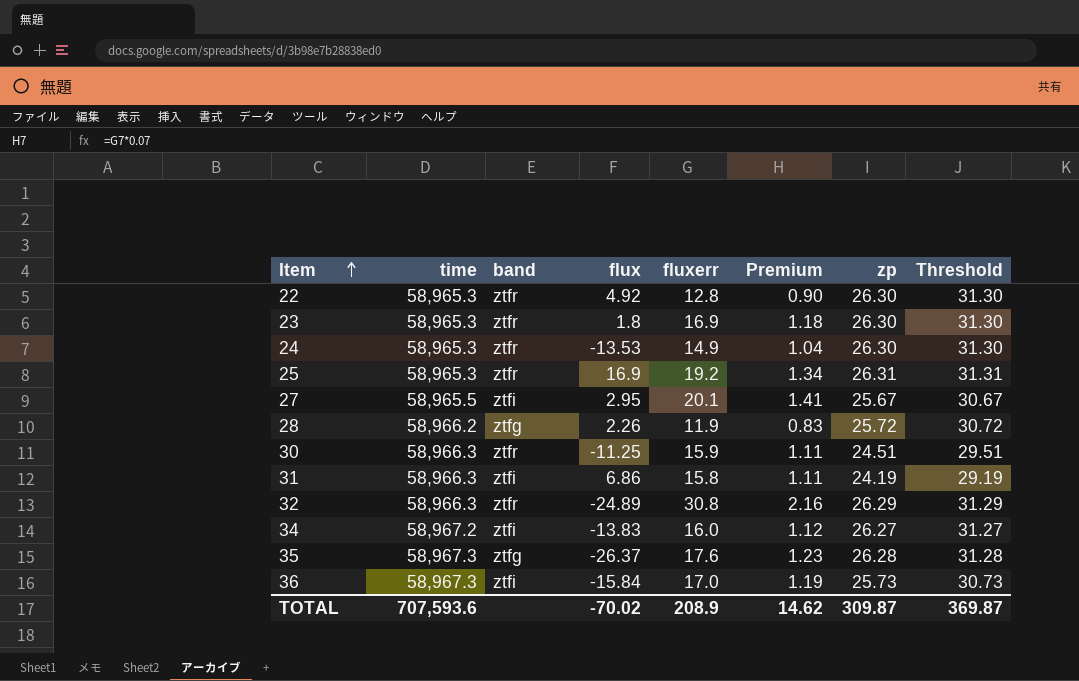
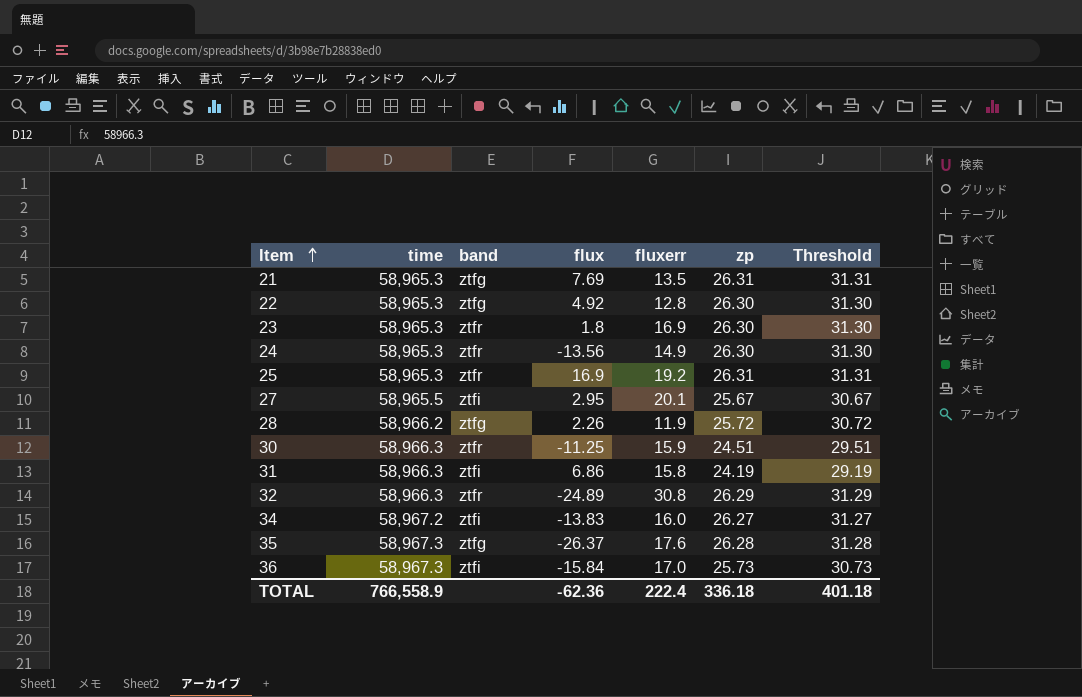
column Premium | formula: [fluxerr] * 0.07 -> none
row 21: none -> 58,965.3 | ztfg | 7.69 | 13.5 | 26.31 | 31.31
22 | band: ztfr -> ztfg
24 | flux: -13.53 -> -13.56
TOTAL | time: 707,593.6 -> 766,558.9
TOTAL | flux: -70.02 -> -62.36
TOTAL | fluxerr: 208.9 -> 222.4
TOTAL | zp: 309.87 -> 336.18
TOTAL | Threshold: 369.87 -> 401.18

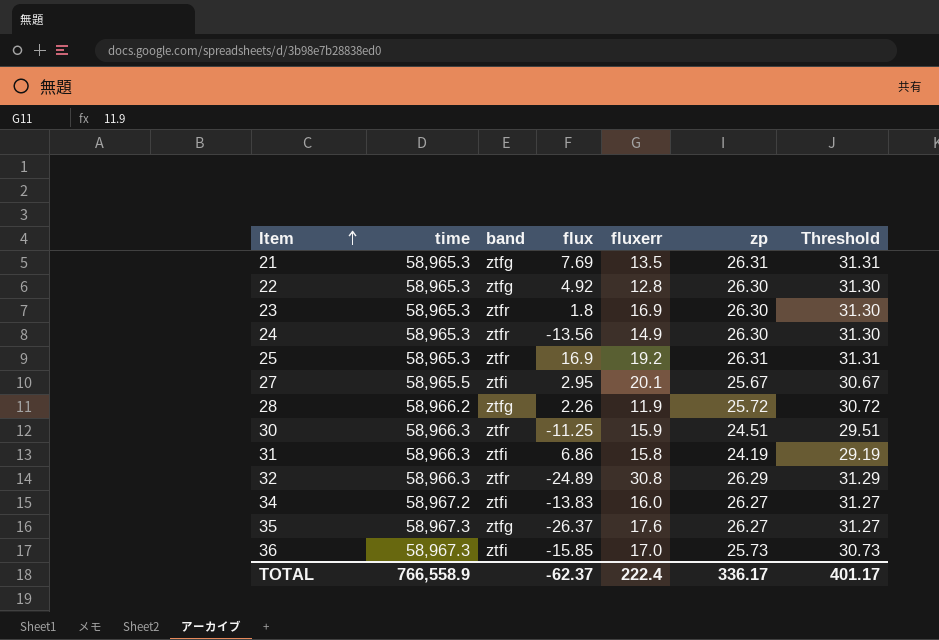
35 | zp: 26.28 -> 26.27
35 | Threshold: 31.28 -> 31.27
36 | flux: -15.84 -> -15.85
TOTAL | flux: -62.36 -> -62.37
TOTAL | zp: 336.18 -> 336.17
TOTAL | Threshold: 401.18 -> 401.17

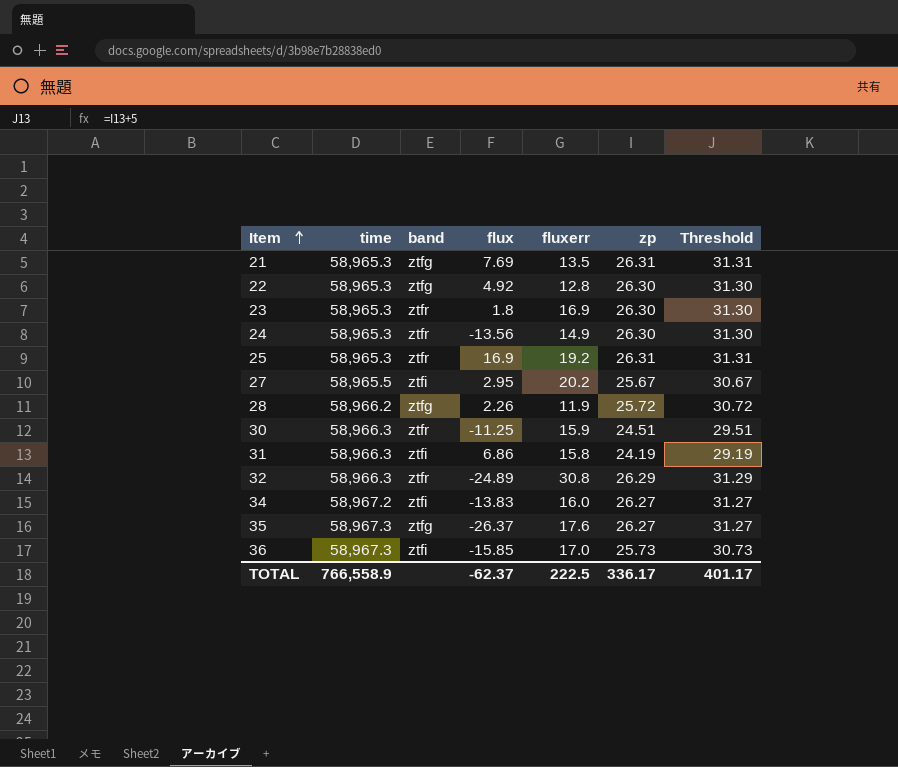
27 | fluxerr: 20.1 -> 20.2
TOTAL | fluxerr: 222.4 -> 222.5

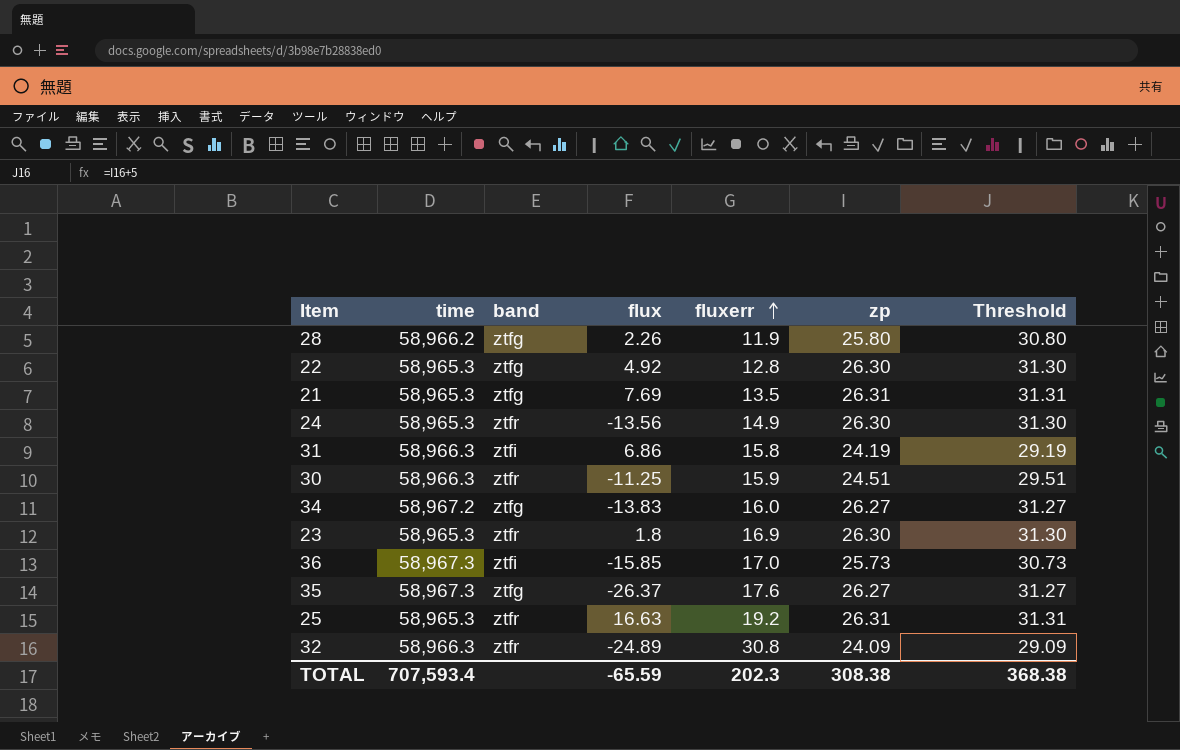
row order: Item ascending -> fluxerr ascending
row 27: 58,965.5 | ztfi | 2.95 | 20.2 | 25.67 | 30.67 -> none
28 | zp: 25.72 -> 25.80
28 | Threshold: 30.72 -> 30.80
34 | band: ztfi -> ztfg
25 | flux: 16.9 -> 16.63
32 | zp: 26.29 -> 24.09
32 | Threshold: 31.29 -> 29.09
TOTAL | time: 766,558.9 -> 707,593.4
TOTAL | flux: -62.37 -> -65.59
TOTAL | fluxerr: 222.5 -> 202.3
TOTAL | zp: 336.17 -> 308.38
TOTAL | Threshold: 401.17 -> 368.38

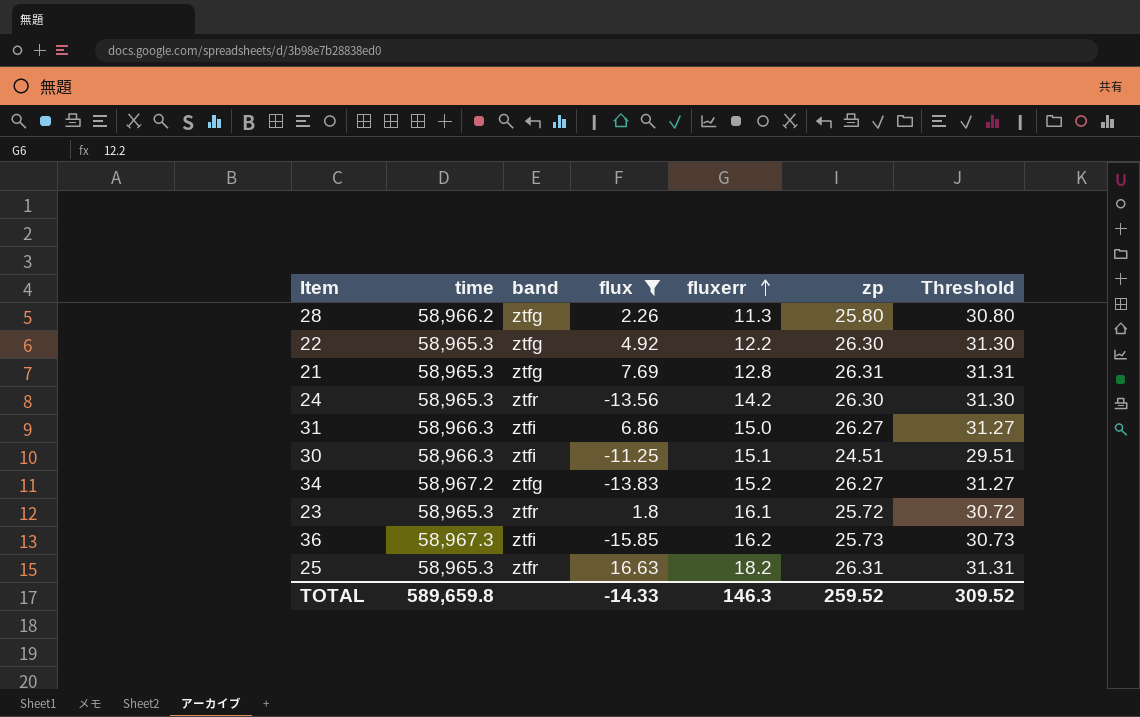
filter: none -> flux >= -15.85
28 | fluxerr: 11.9 -> 11.3
22 | fluxerr: 12.8 -> 12.2
21 | fluxerr: 13.5 -> 12.8
24 | fluxerr: 14.9 -> 14.2
31 | fluxerr: 15.8 -> 15.0
31 | zp: 24.19 -> 26.27
31 | Threshold: 29.19 -> 31.27
30 | band: ztfr -> ztfi
30 | fluxerr: 15.9 -> 15.1
34 | fluxerr: 16.0 -> 15.2
23 | fluxerr: 16.9 -> 16.1
23 | zp: 26.30 -> 25.72
23 | Threshold: 31.30 -> 30.72
36 | fluxerr: 17.0 -> 16.2
25 | fluxerr: 19.2 -> 18.2
TOTAL | time: 707,593.4 -> 589,659.8
TOTAL | flux: -65.59 -> -14.33
TOTAL | fluxerr: 202.3 -> 146.3
TOTAL | zp: 308.38 -> 259.52
TOTAL | Threshold: 368.38 -> 309.52

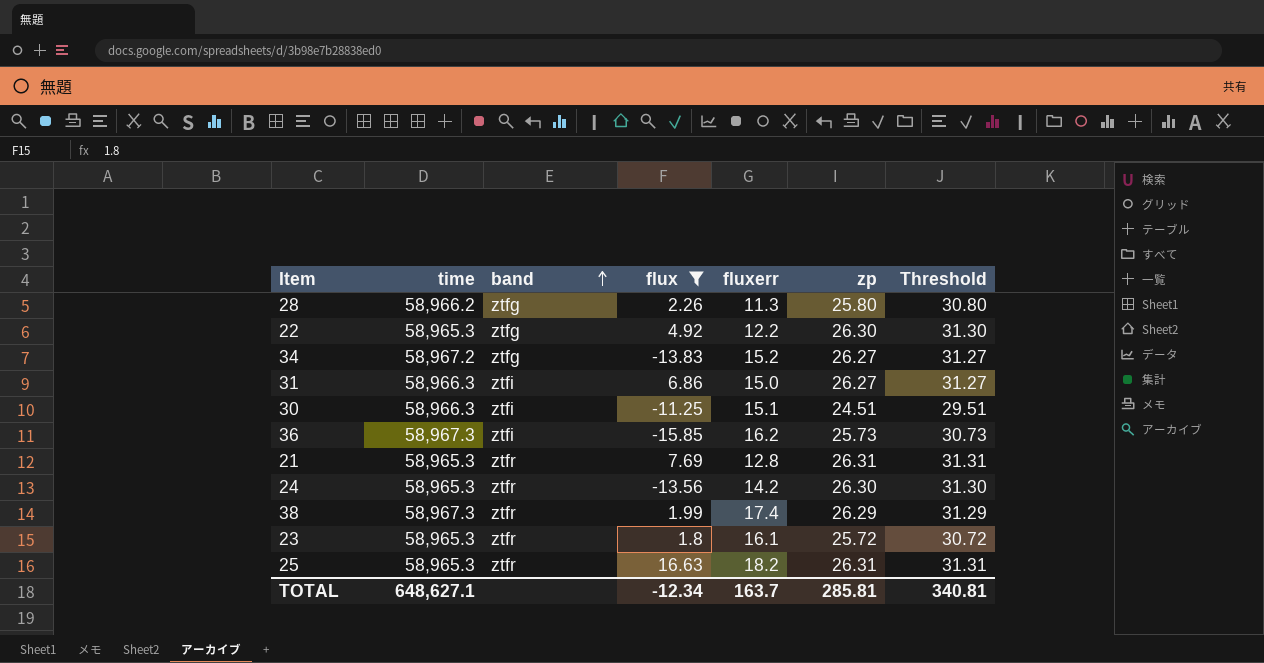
row order: fluxerr ascending -> band ascending
21 | band: ztfg -> ztfr
row 38: none -> 58,967.3 | ztfr | 1.99 | 17.4 | 26.29 | 31.29
TOTAL | time: 589,659.8 -> 648,627.1
TOTAL | flux: -14.33 -> -12.34
TOTAL | fluxerr: 146.3 -> 163.7
TOTAL | zp: 259.52 -> 285.81
TOTAL | Threshold: 309.52 -> 340.81

